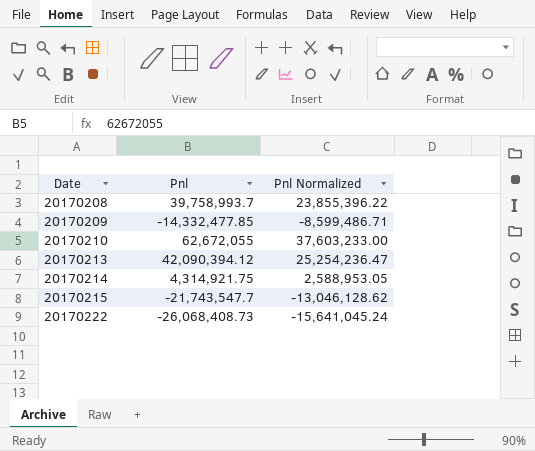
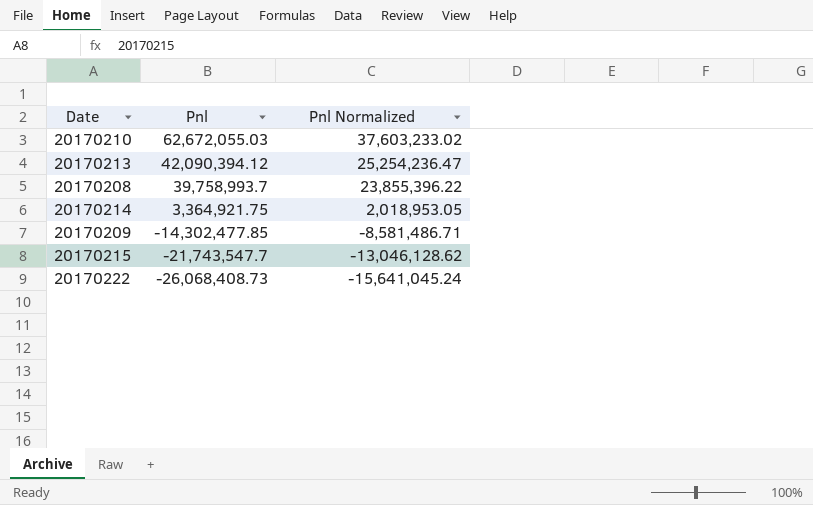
row order: Date ascending -> Pnl descending
20170210 | Pnl: 62,672,055 -> 62,672,055.03
20170210 | Pnl Normalized: 37,603,233.00 -> 37,603,233.02
20170214 | Pnl: 4,314,921.75 -> 3,364,921.75
20170214 | Pnl Normalized: 2,588,953.05 -> 2,018,953.05
20170209 | Pnl: -14,332,477.85 -> -14,302,477.85
20170209 | Pnl Normalized: -8,599,486.71 -> -8,581,486.71

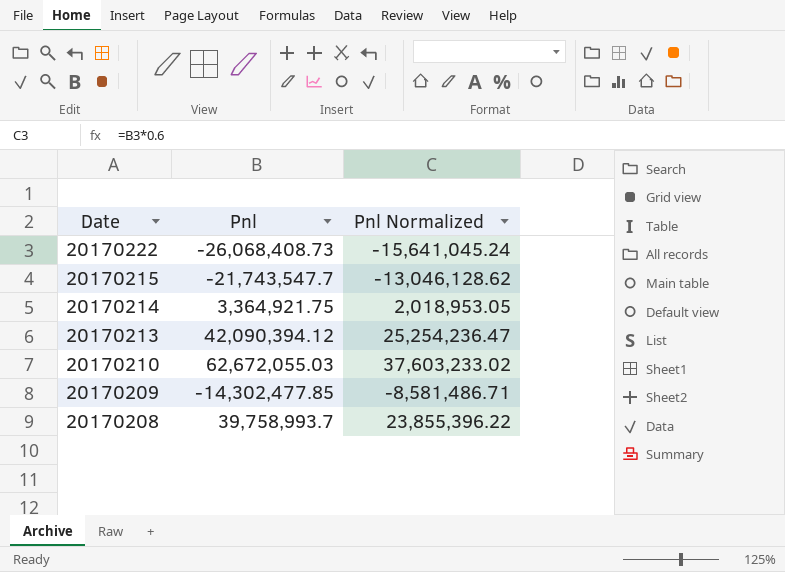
row order: Pnl descending -> Date descending

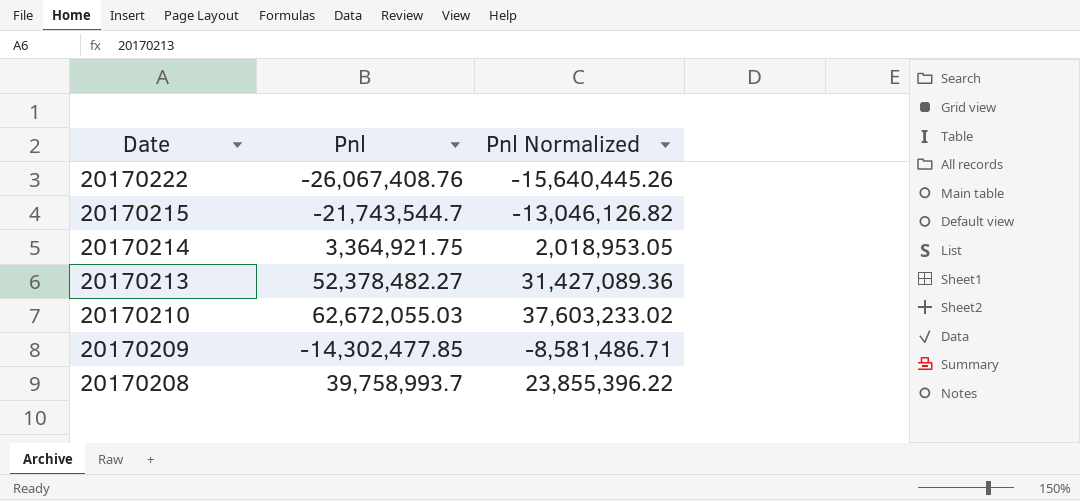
20170222 | Pnl: -26,068,408.73 -> -26,067,408.76
20170222 | Pnl Normalized: -15,641,045.24 -> -15,640,445.26
20170215 | Pnl: -21,743,547.7 -> -21,743,544.7
20170215 | Pnl Normalized: -13,046,128.62 -> -13,046,126.82
20170213 | Pnl: 42,090,394.12 -> 52,378,482.27
20170213 | Pnl Normalized: 25,254,236.47 -> 31,427,089.36

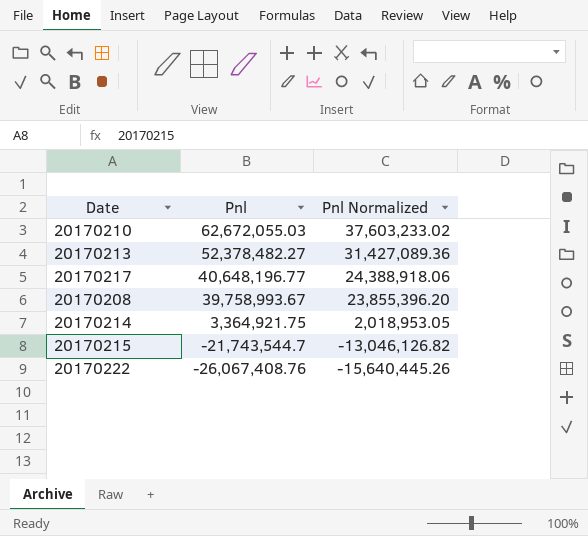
row order: Date descending -> Pnl descending
row 20170209: -14,302,477.85 | -8,581,486.71 -> none
row 20170217: none -> 40,648,196.77 | 24,388,918.06
20170208 | Pnl: 39,758,993.7 -> 39,758,993.67
20170208 | Pnl Normalized: 23,855,396.22 -> 23,855,396.20

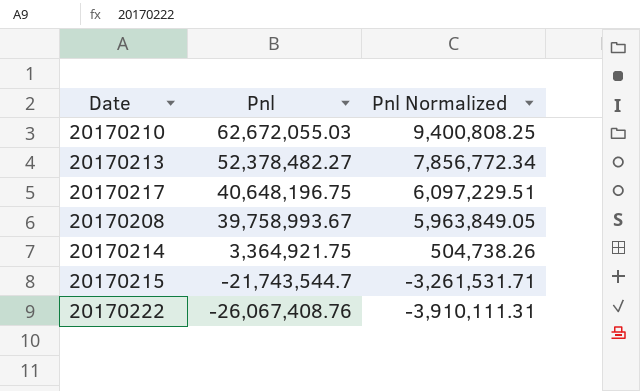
column Pnl Normalized | formula: [Pnl] * 0.6 -> [Pnl] * 0.15
20170217 | Pnl: 40,648,196.77 -> 40,648,196.75

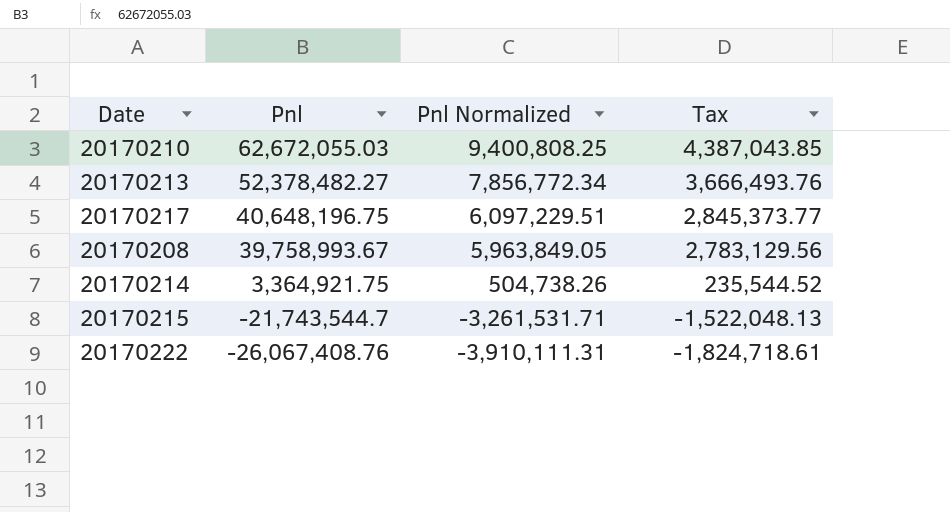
column Tax | formula: none -> [Pnl] * 0.07

